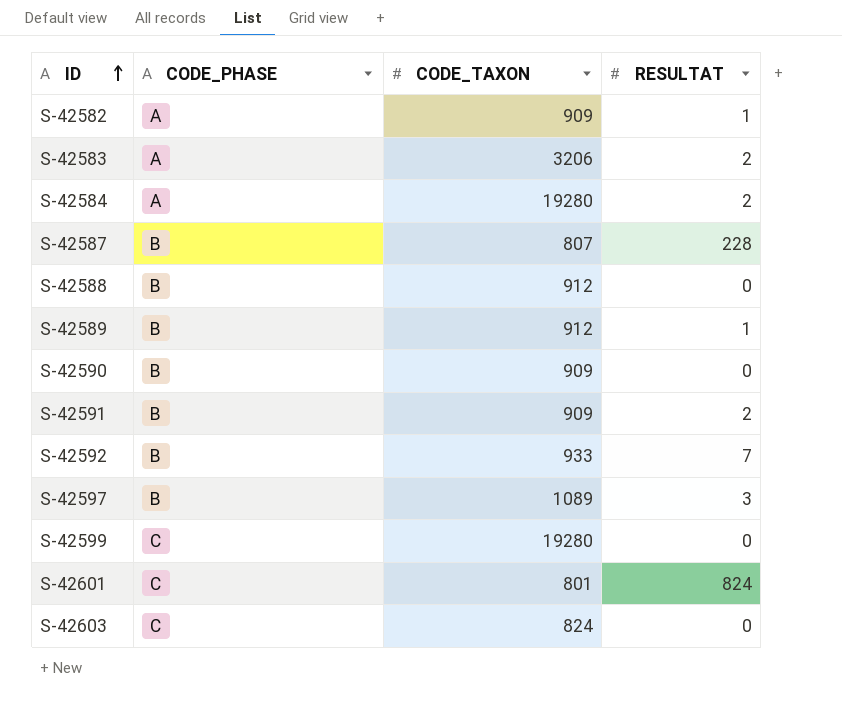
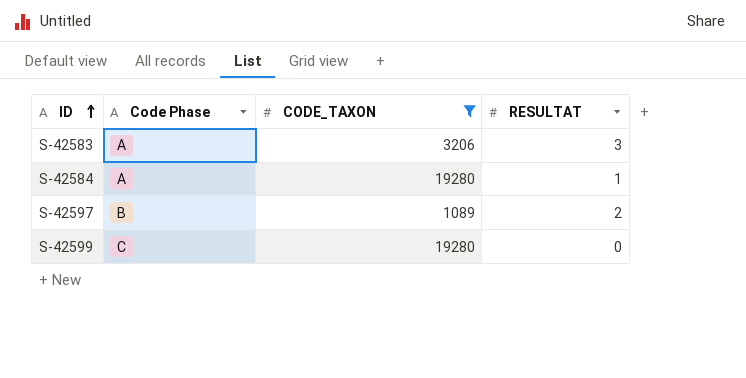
filter: none -> CODE_TAXON >= 1089
column name: CODE_PHASE -> Code Phase
S-42583 | RESULTAT: 2 -> 3
S-42584 | RESULTAT: 2 -> 1
S-42597 | RESULTAT: 3 -> 2

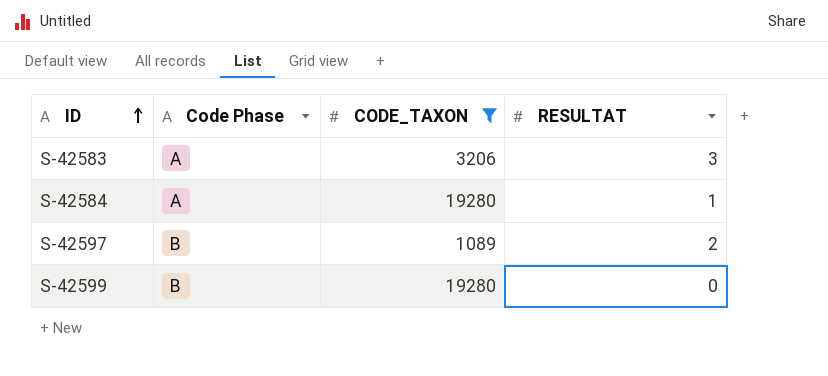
S-42599 | Code Phase: C -> B

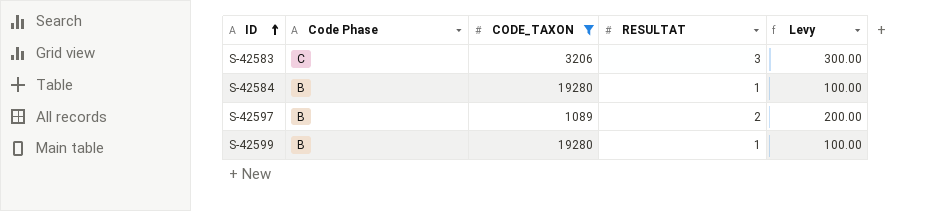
column Levy | formula: none -> [RESULTAT] * 100
S-42583 | Code Phase: A -> C
S-42584 | Code Phase: A -> B
S-42599 | RESULTAT: 0 -> 1

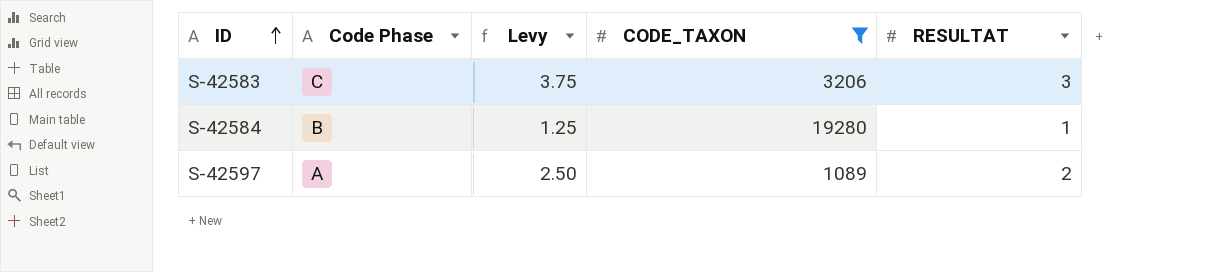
column Levy | formula: [RESULTAT] * 100 -> [RESULTAT] * 1.25
column Levy | position: 5 -> 3
row S-42599: B | 19280 | 1 | 100.00 -> none
S-42597 | Code Phase: B -> A

